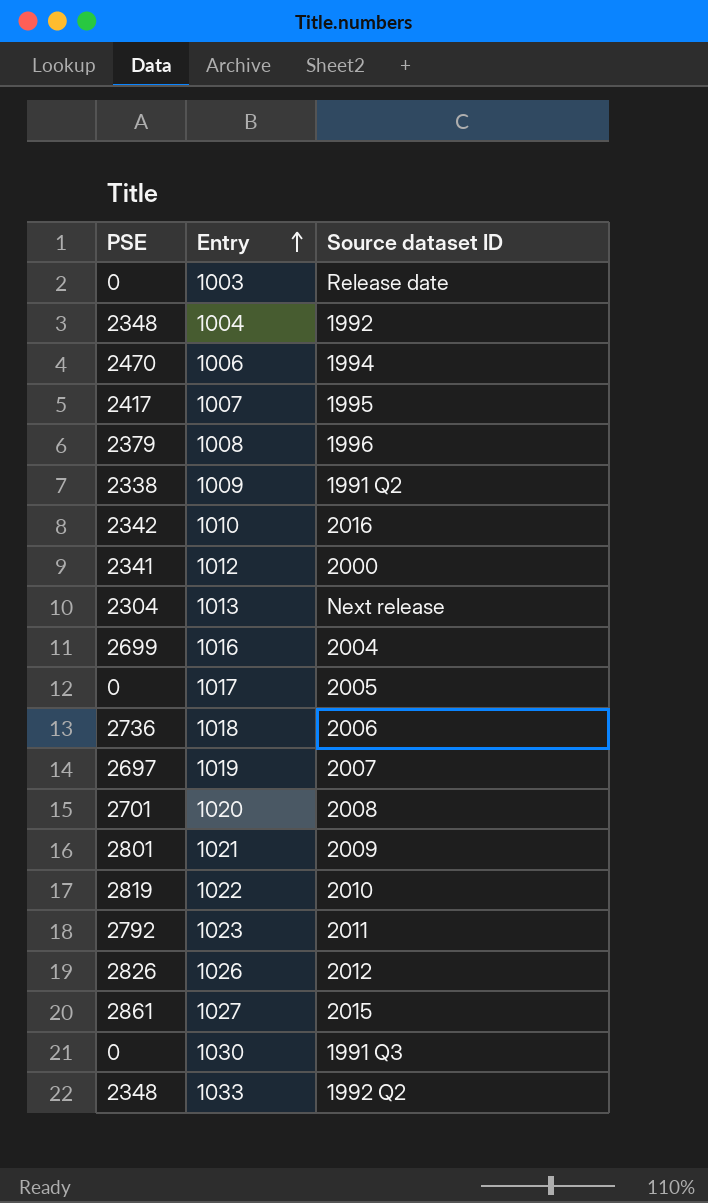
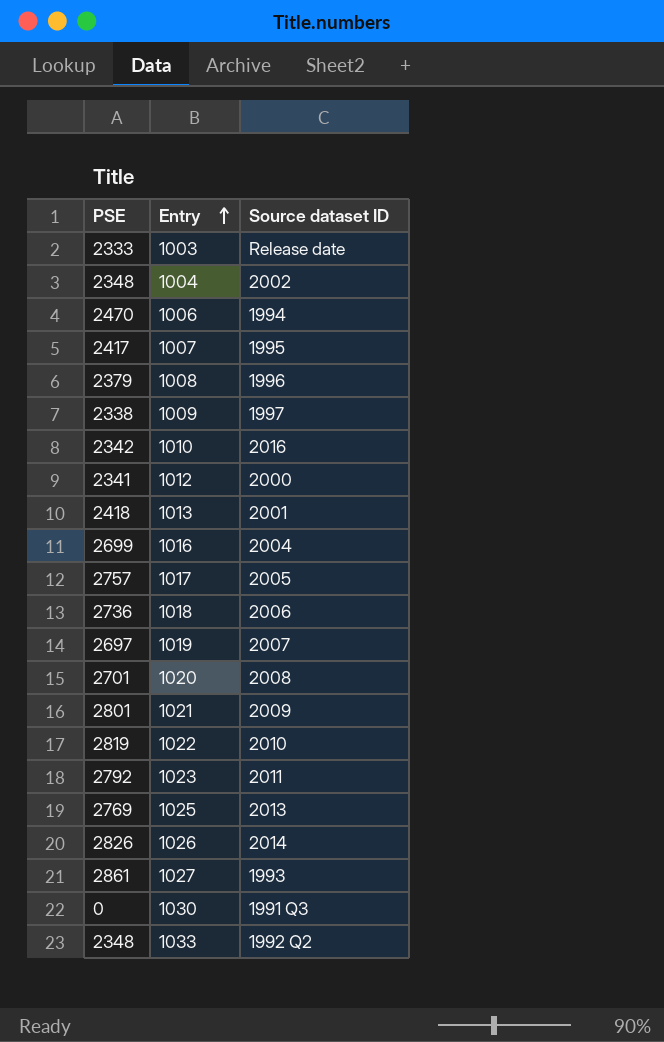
1003 | PSE: 0 -> 2333
1004 | Source dataset ID: 1992 -> 2002
1009 | Source dataset ID: 1991 Q2 -> 1997
1013 | PSE: 2304 -> 2418
1013 | Source dataset ID: Next release -> 2001
1017 | PSE: 0 -> 2757
row 1025: none -> 2769 | 2013
1026 | Source dataset ID: 2012 -> 2014
1027 | Source dataset ID: 2015 -> 1993

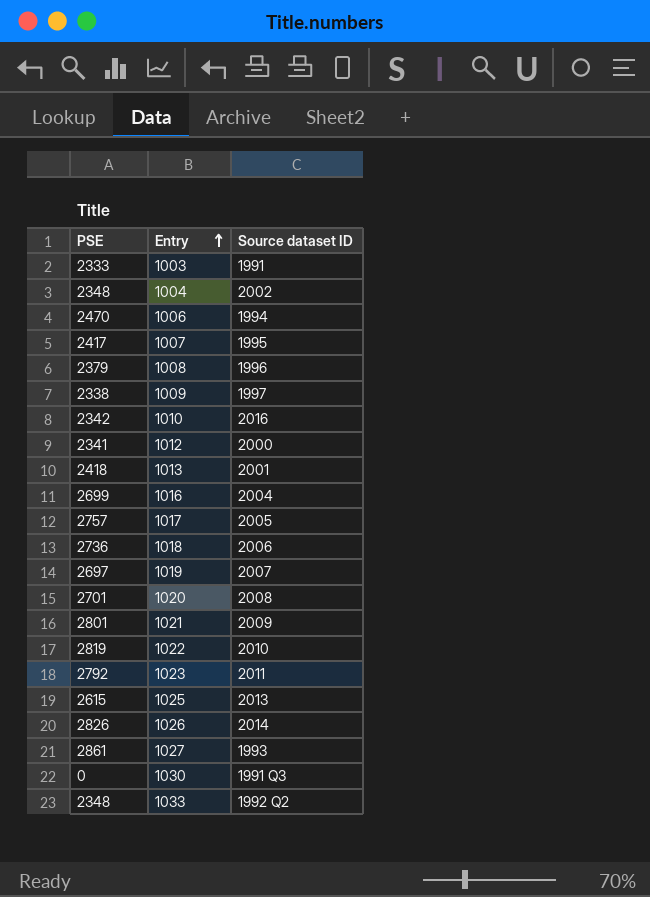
1003 | Source dataset ID: Release date -> 1991
1025 | PSE: 2769 -> 2615

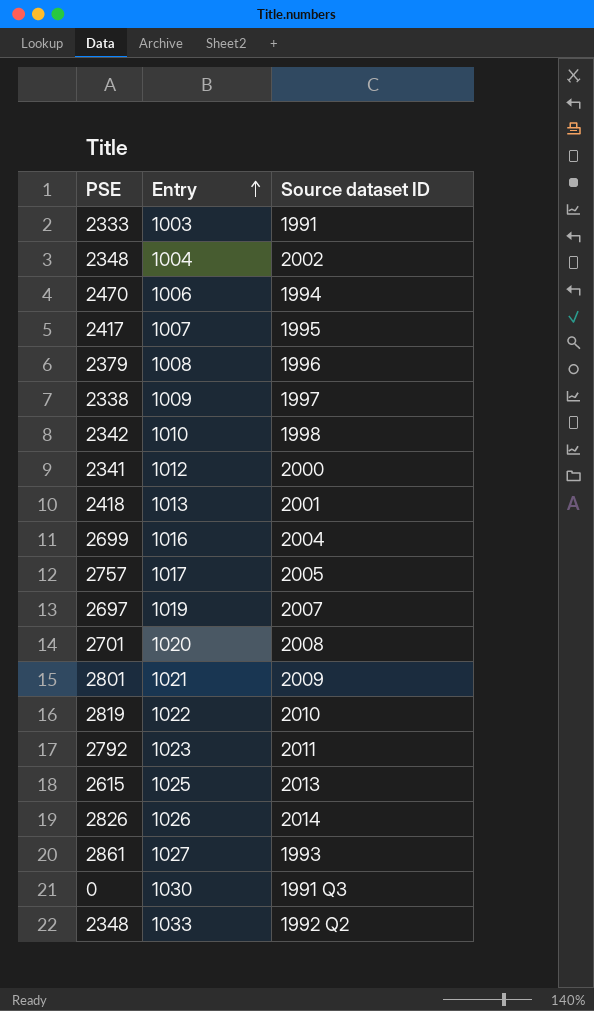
row 1018: 2736 | 2006 -> none
1010 | Source dataset ID: 2016 -> 1998

